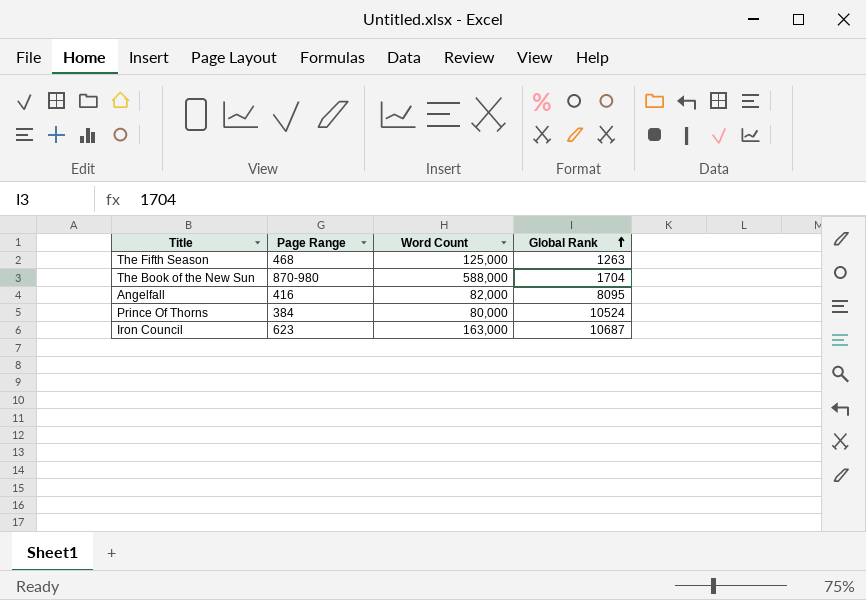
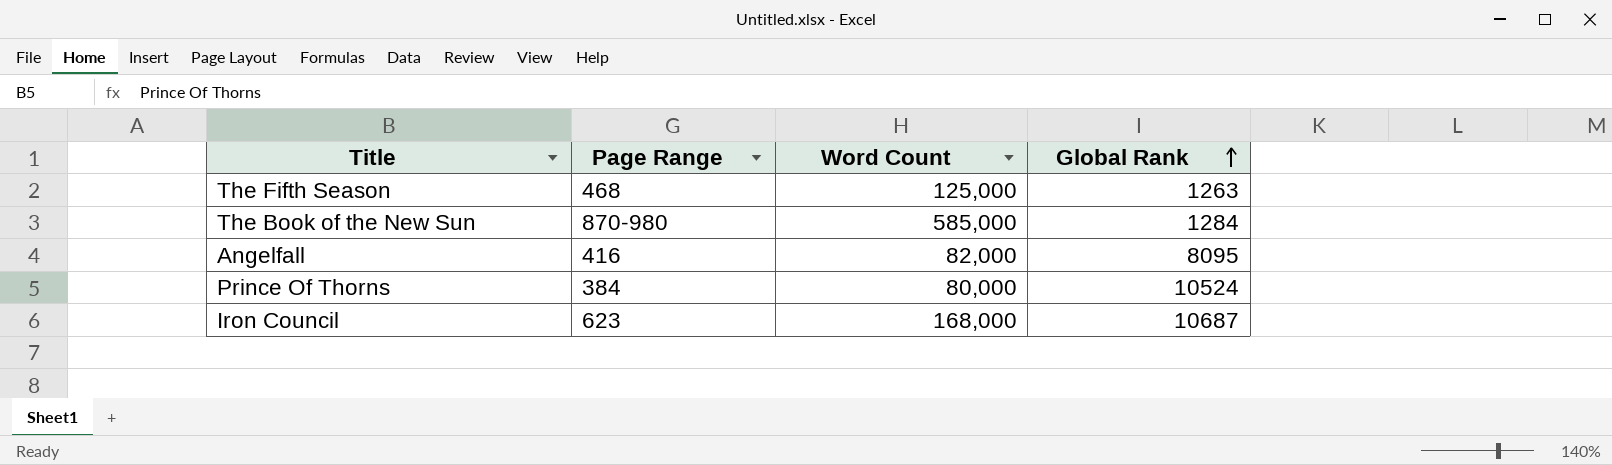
The Book of the New Sun | Word Count: 588,000 -> 585,000
The Book of the New Sun | Global Rank: 1704 -> 1284
Iron Council | Word Count: 163,000 -> 168,000

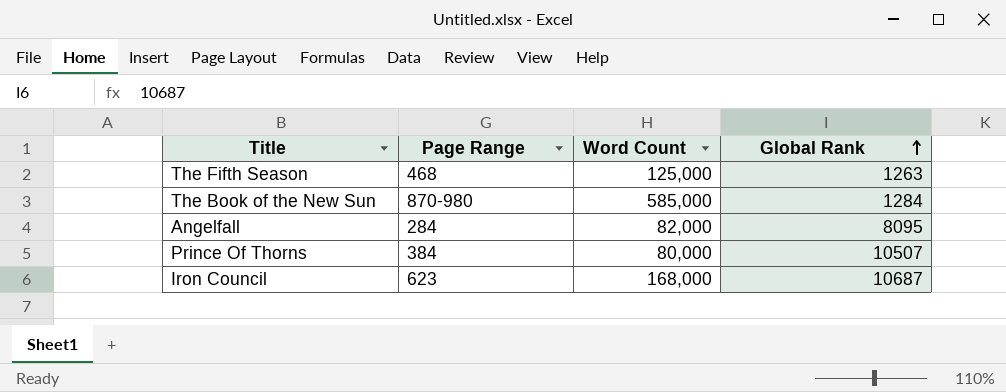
Angelfall | Page Range: 416 -> 284
Prince Of Thorns | Global Rank: 10524 -> 10507

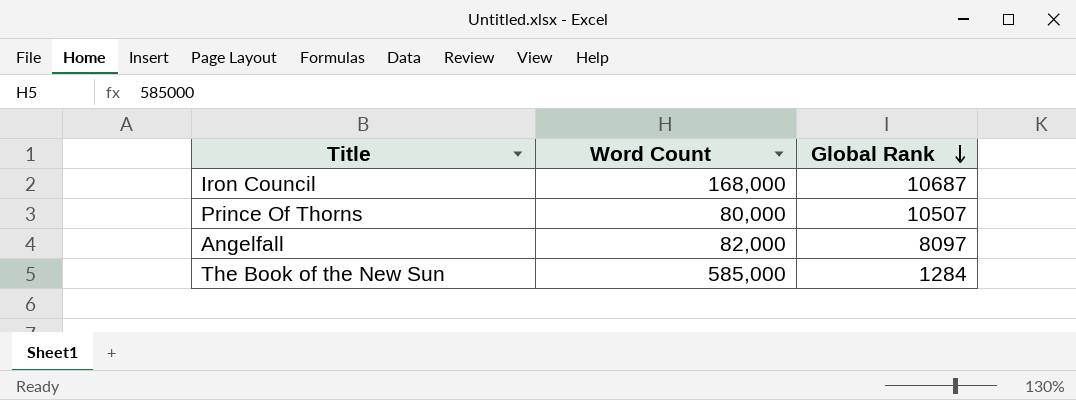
row order: Global Rank ascending -> Global Rank descending
column Page Range | position: 2 -> none
row The Fifth Season: 468 | 125,000 | 1263 -> none
Angelfall | Global Rank: 8095 -> 8097

